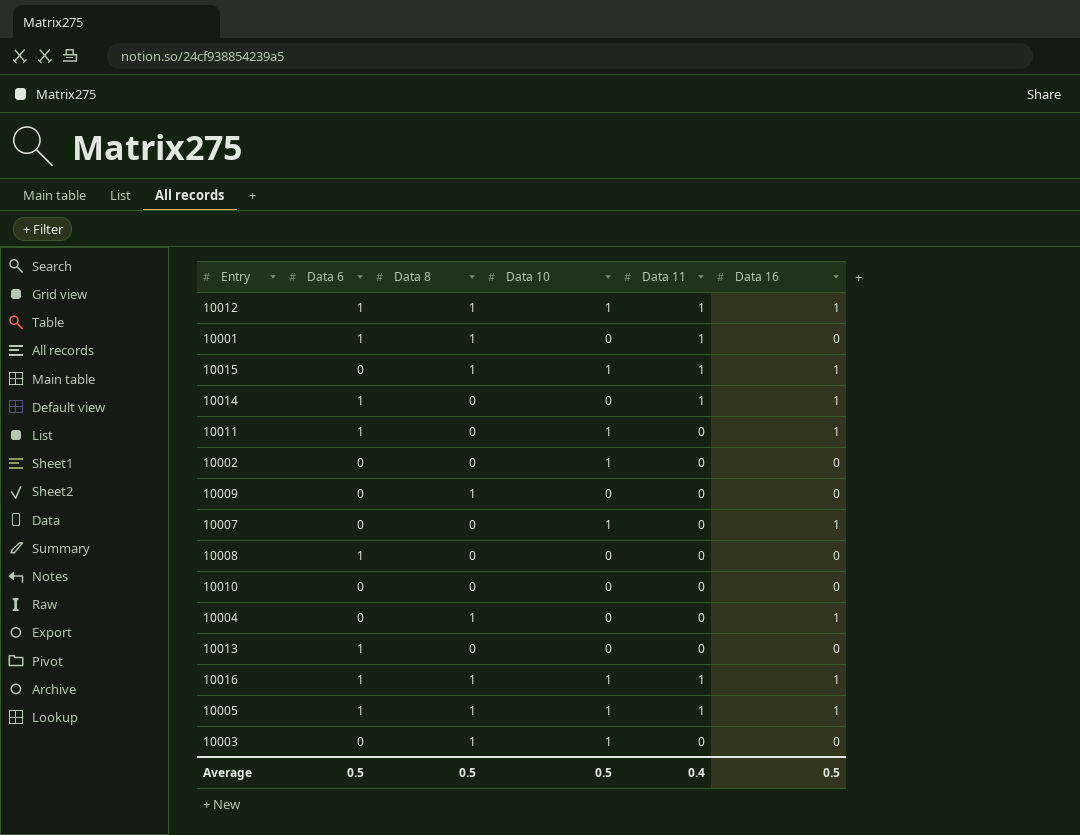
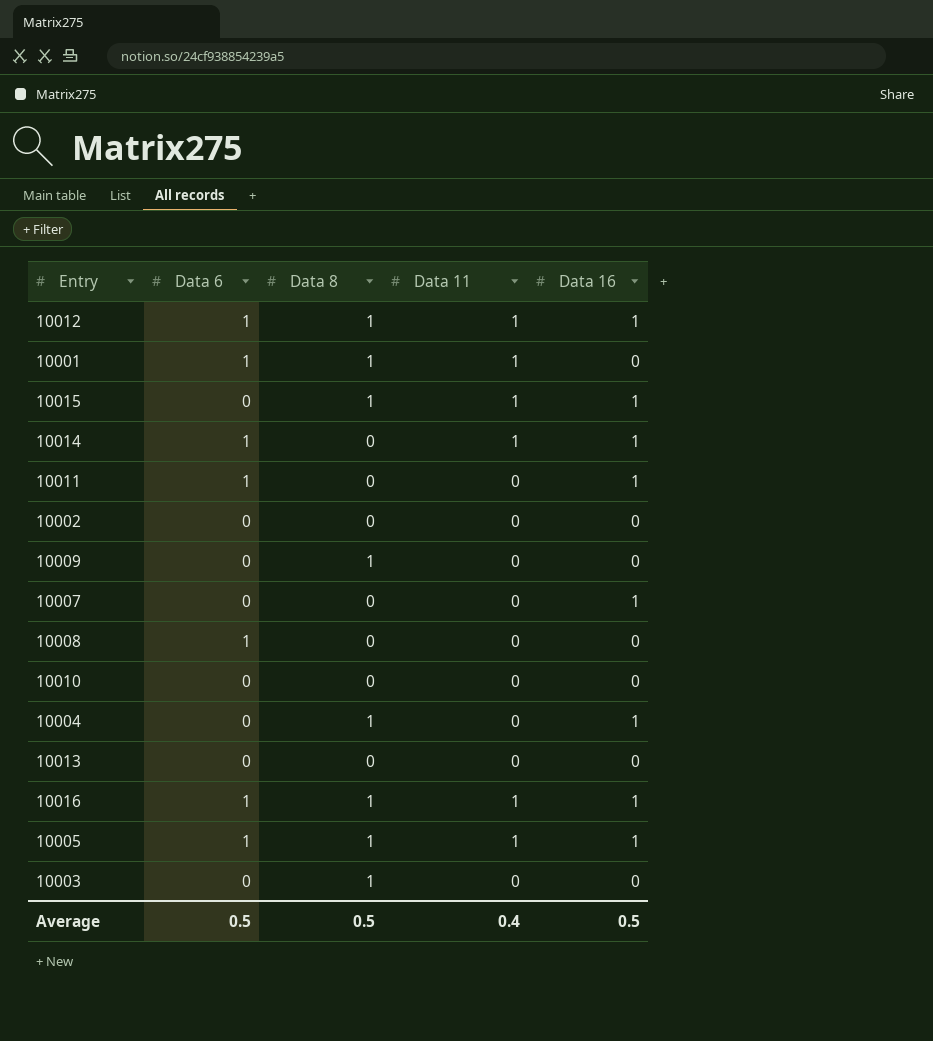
column Data 10 | position: 4 -> none
10013 | Data 6: 1 -> 0

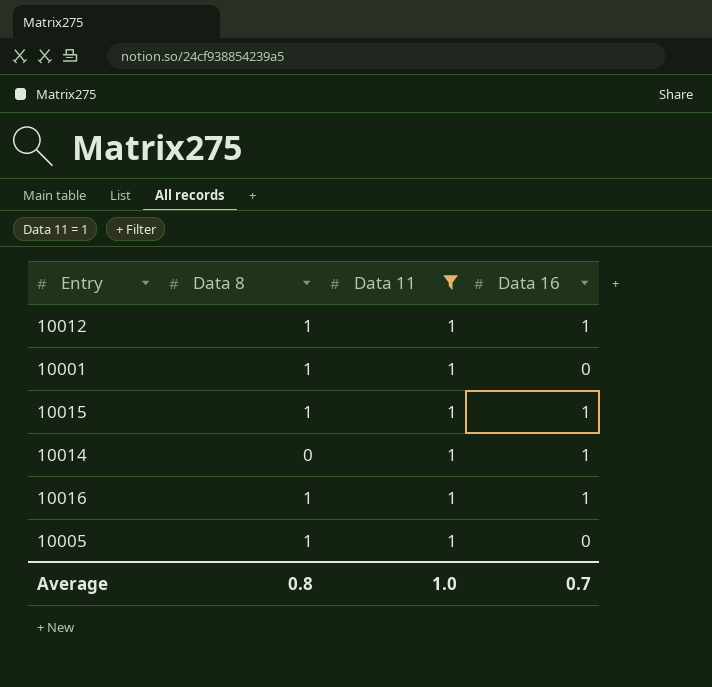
filter: none -> Data 11 = 1
column Data 6 | position: 2 -> none
10005 | Data 16: 1 -> 0
Average | Data 8: 0.5 -> 0.8
Average | Data 11: 0.4 -> 1.0
Average | Data 16: 0.5 -> 0.7

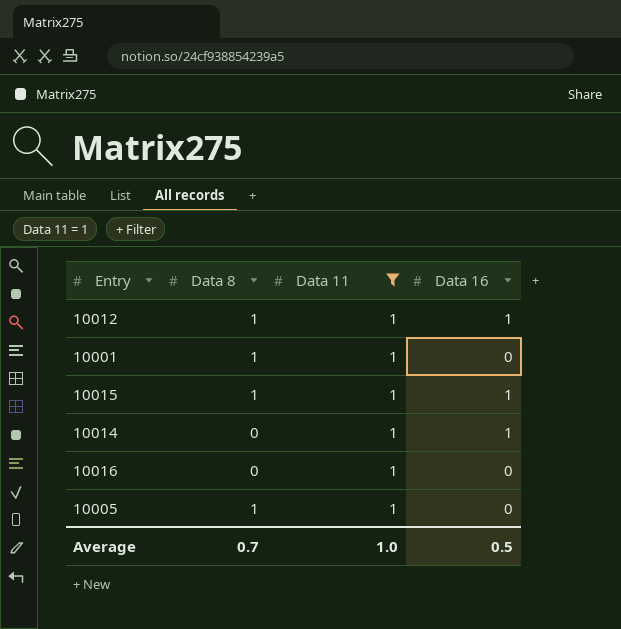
10016 | Data 8: 1 -> 0
10016 | Data 16: 1 -> 0
Average | Data 8: 0.8 -> 0.7
Average | Data 16: 0.7 -> 0.5

